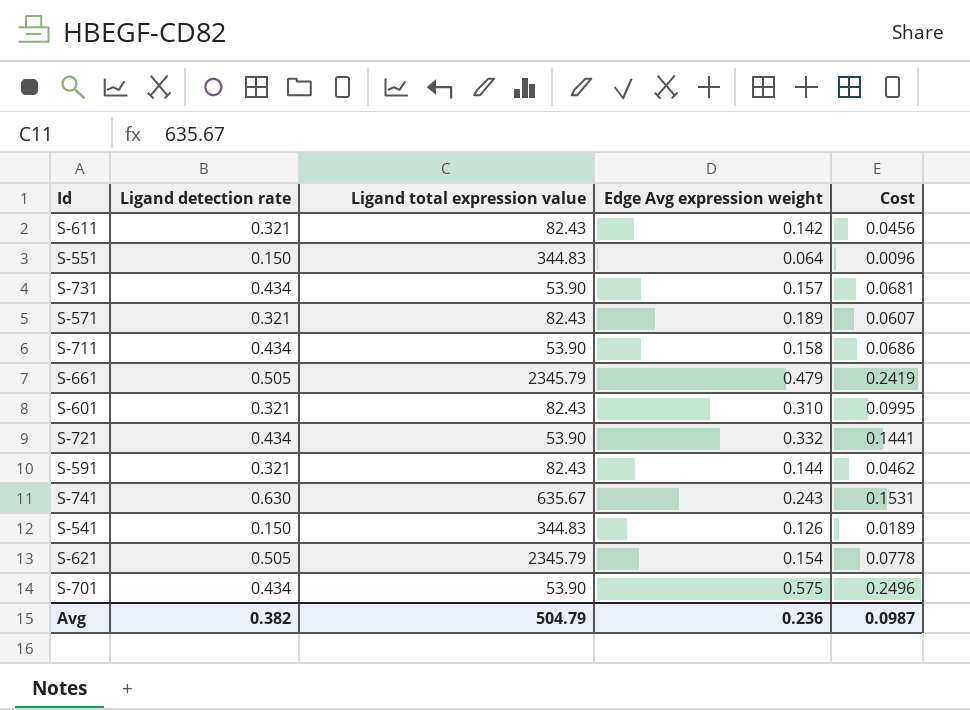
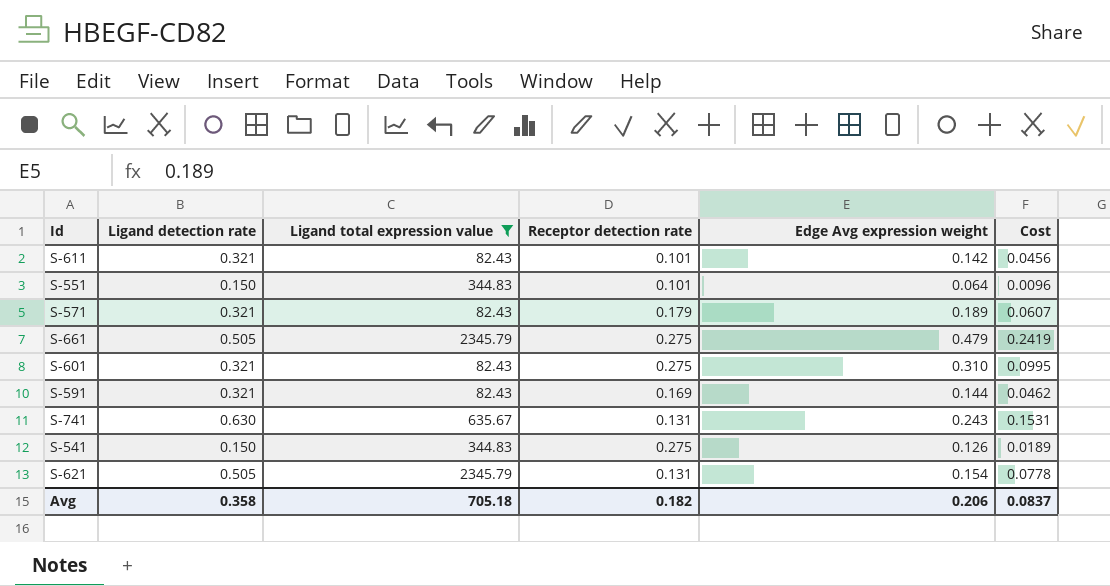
filter: none -> Ligand total expression value != 53.90
column Receptor detection rate | position: none -> 4
Avg | Ligand detection rate: 0.382 -> 0.358
Avg | Ligand total expression value: 504.79 -> 705.18
Avg | Edge Avg expression weight: 0.236 -> 0.206
Avg | Cost: 0.0987 -> 0.0837

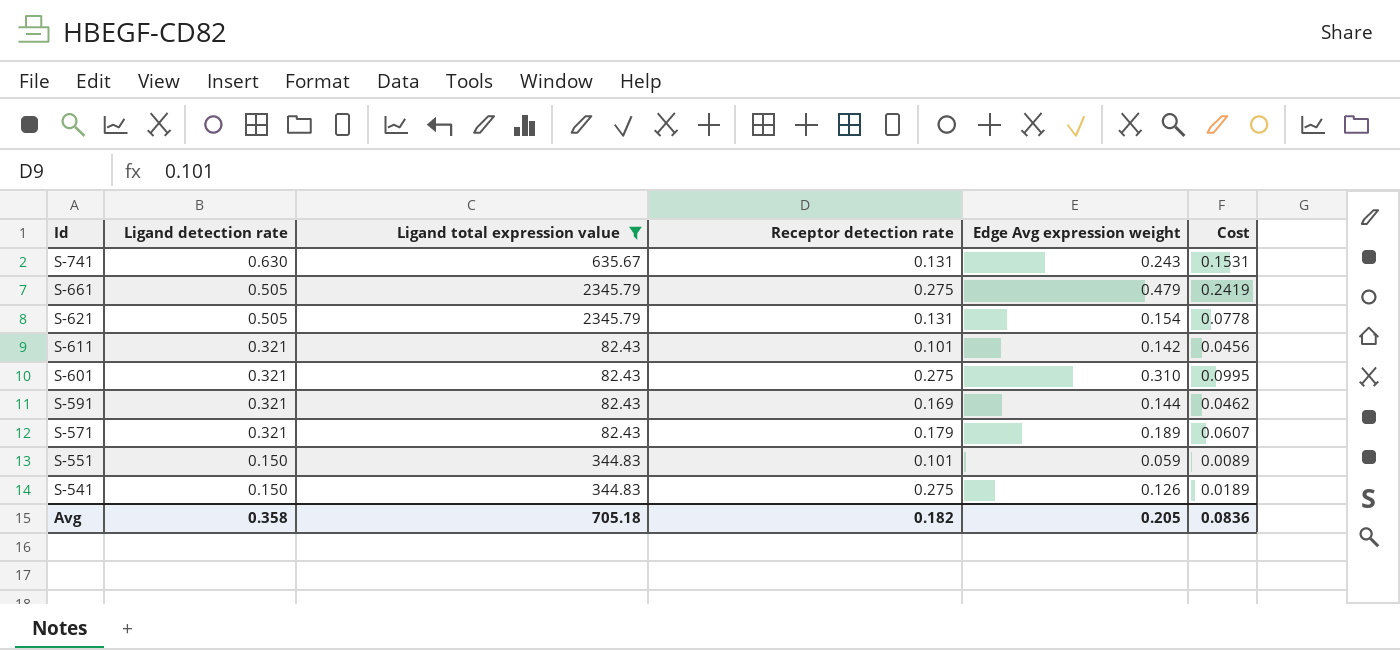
row order: none -> Id descending
S-551 | Edge Avg expression weight: 0.064 -> 0.059
S-551 | Cost: 0.0096 -> 0.0089
Avg | Edge Avg expression weight: 0.206 -> 0.205
Avg | Cost: 0.0837 -> 0.0836

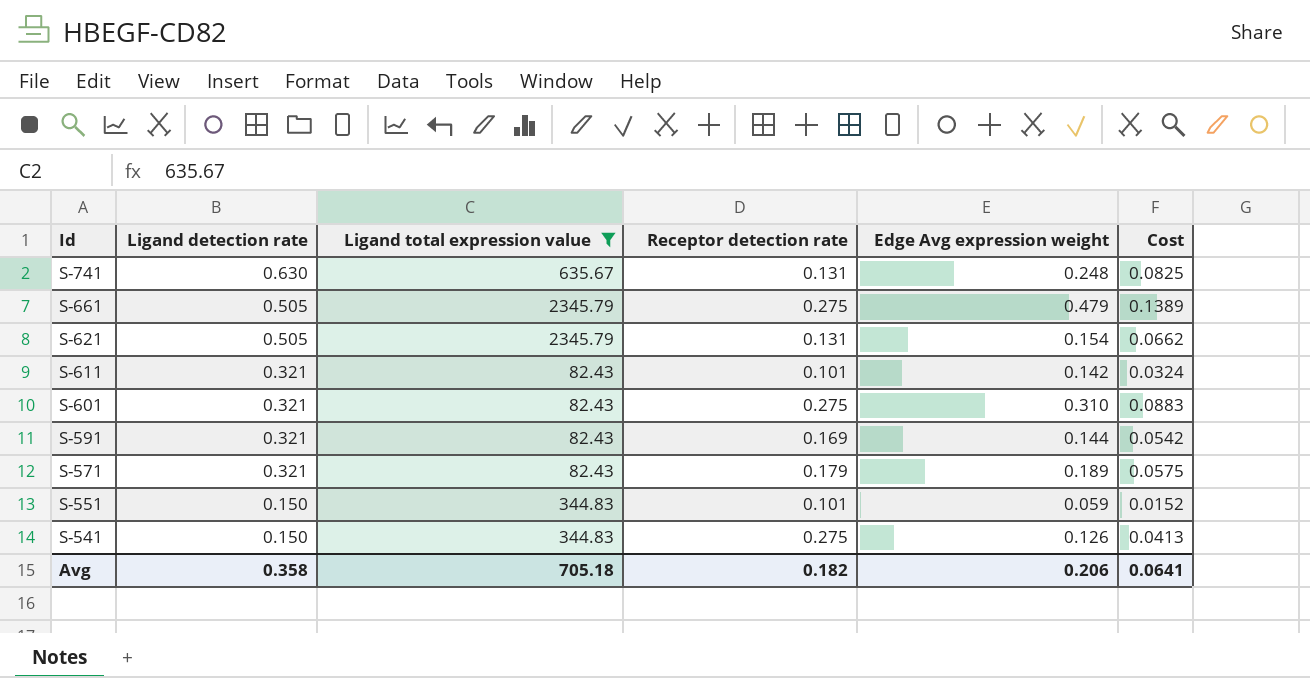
column Cost | formula: [Ligand detection rate] * [Edge Avg expression weight] -> [Ligand detection rate] * [Receptor detection rate]
S-741 | Edge Avg expression weight: 0.243 -> 0.248
Avg | Edge Avg expression weight: 0.205 -> 0.206
Avg | Cost: 0.0836 -> 0.0641

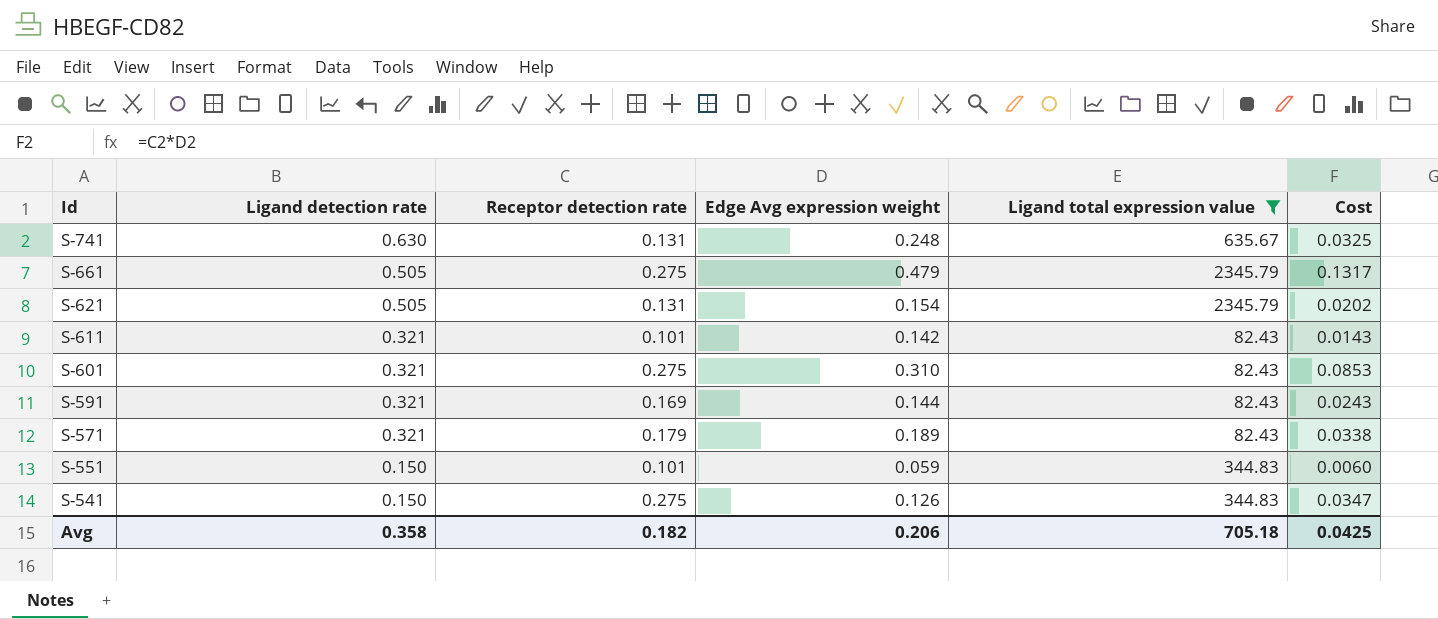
column Ligand total expression value | position: 3 -> 5
column Cost | formula: [Ligand detection rate] * [Receptor detection rate] -> [Receptor detection rate] * [Edge Avg expression weight]
Avg | Cost: 0.0641 -> 0.0425

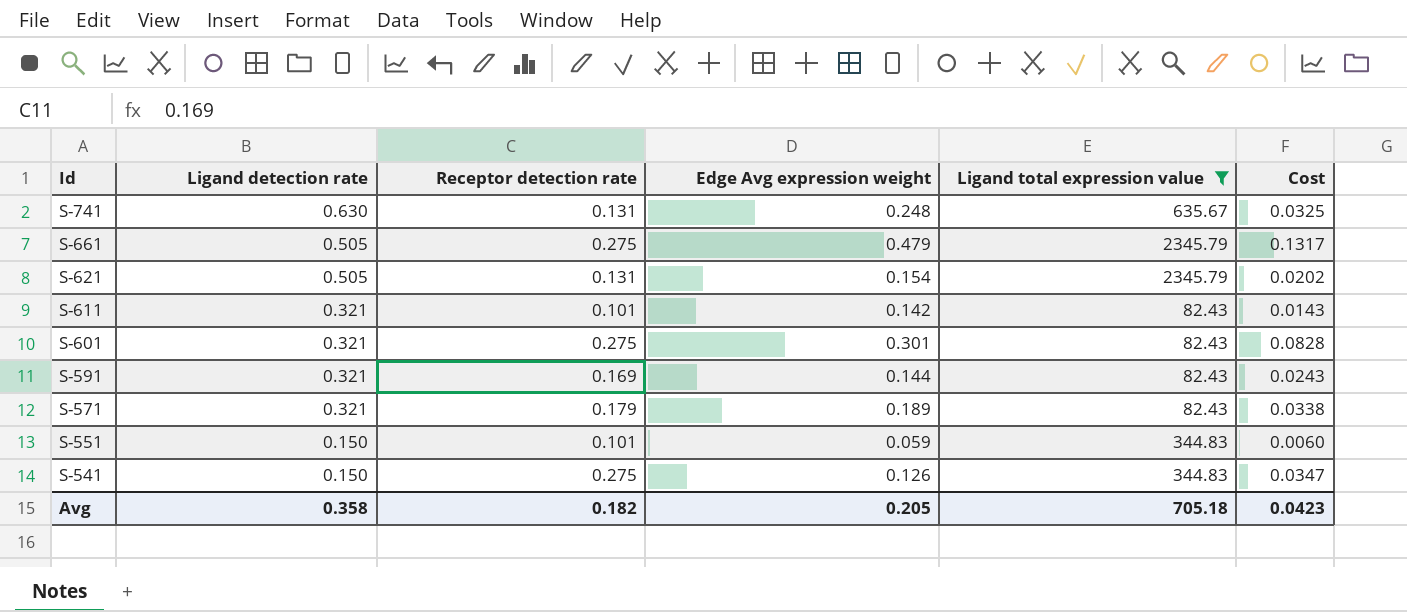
S-601 | Edge Avg expression weight: 0.310 -> 0.301
S-601 | Cost: 0.0853 -> 0.0828
Avg | Edge Avg expression weight: 0.206 -> 0.205
Avg | Cost: 0.0425 -> 0.0423

